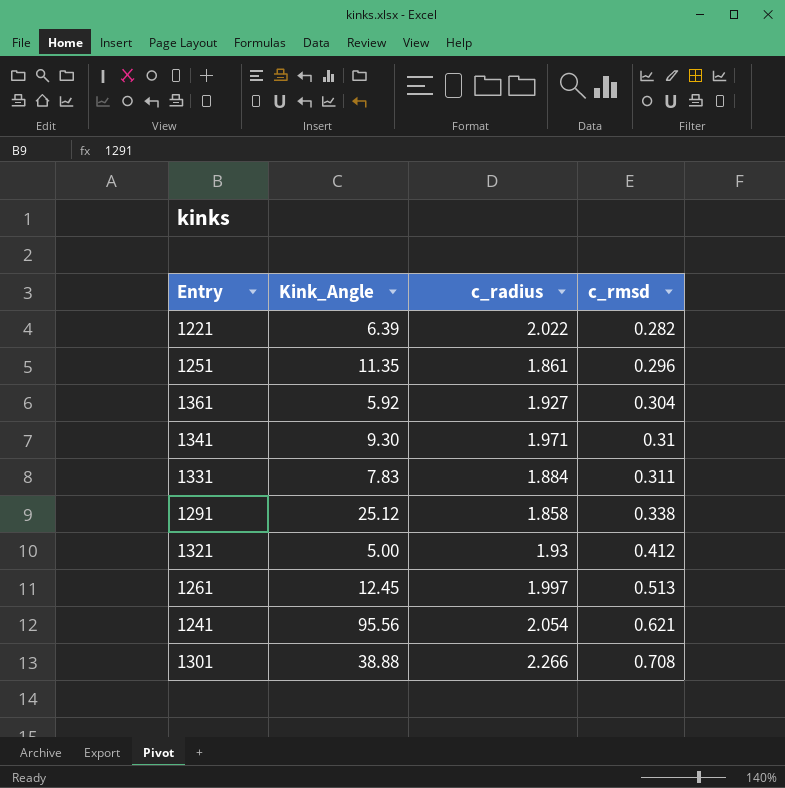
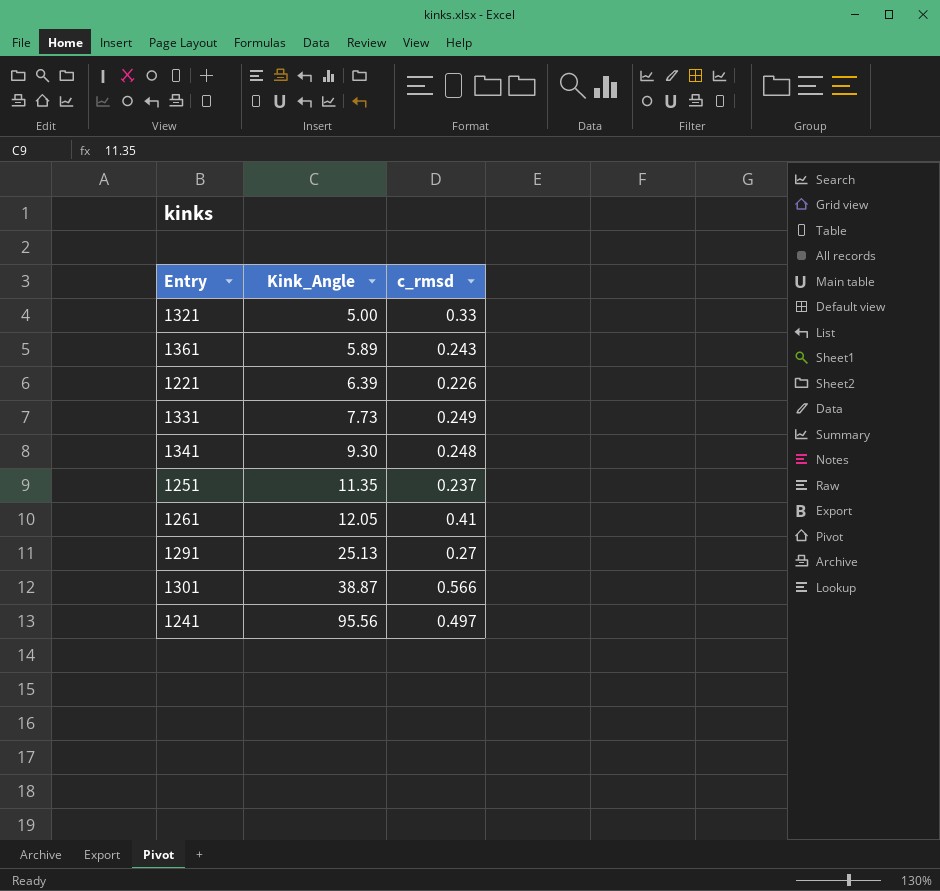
row order: c_rmsd ascending -> Kink_Angle ascending
column c_radius | position: 3 -> none
1321 | c_rmsd: 0.412 -> 0.33
1361 | Kink_Angle: 5.92 -> 5.89
1361 | c_rmsd: 0.304 -> 0.243
1221 | c_rmsd: 0.282 -> 0.226
1331 | Kink_Angle: 7.83 -> 7.73
1331 | c_rmsd: 0.311 -> 0.249
1341 | c_rmsd: 0.31 -> 0.248
1251 | c_rmsd: 0.296 -> 0.237
1261 | Kink_Angle: 12.45 -> 12.05
1261 | c_rmsd: 0.513 -> 0.41
1291 | Kink_Angle: 25.12 -> 25.13
1291 | c_rmsd: 0.338 -> 0.27
1301 | Kink_Angle: 38.88 -> 38.87
1301 | c_rmsd: 0.708 -> 0.566
1241 | c_rmsd: 0.621 -> 0.497

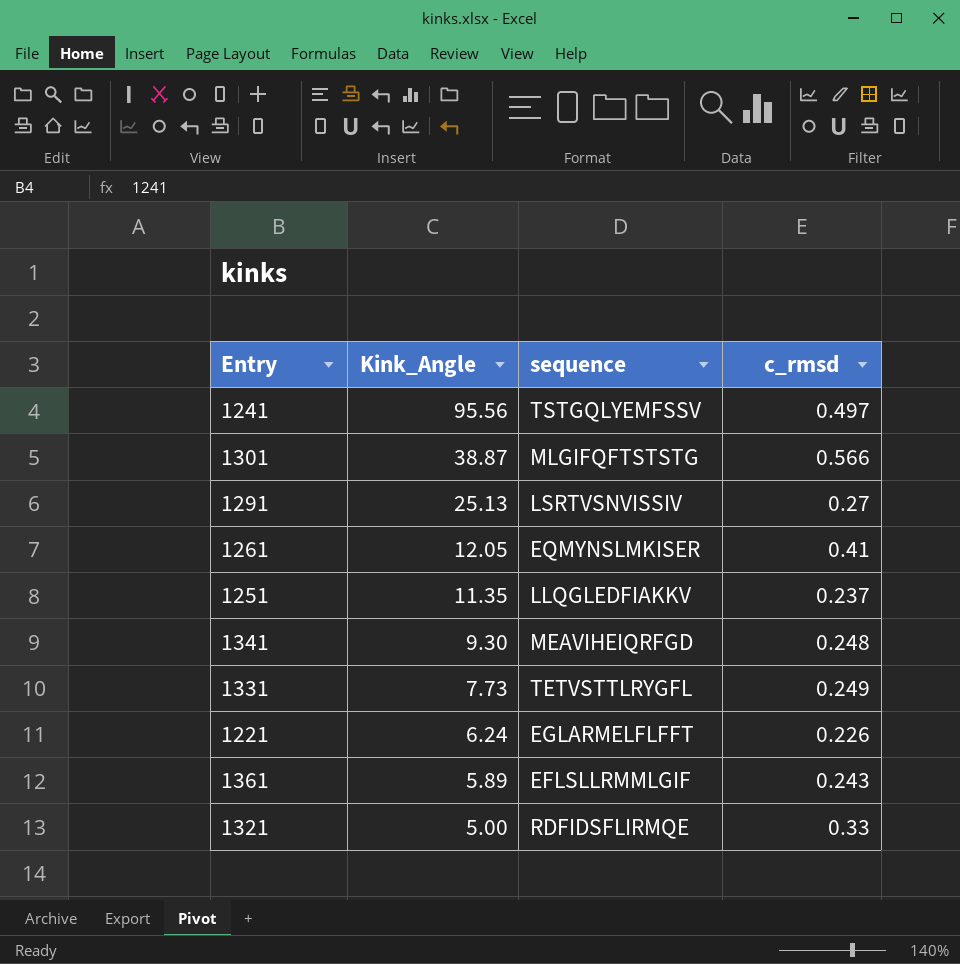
row order: Kink_Angle ascending -> Kink_Angle descending
column sequence | position: none -> 3
1221 | Kink_Angle: 6.39 -> 6.24

